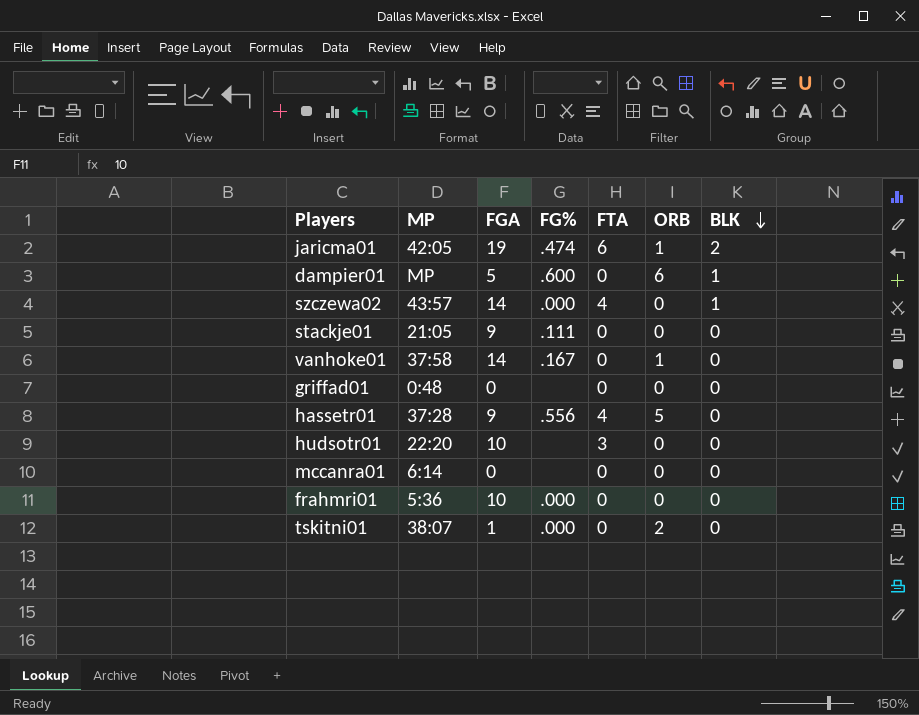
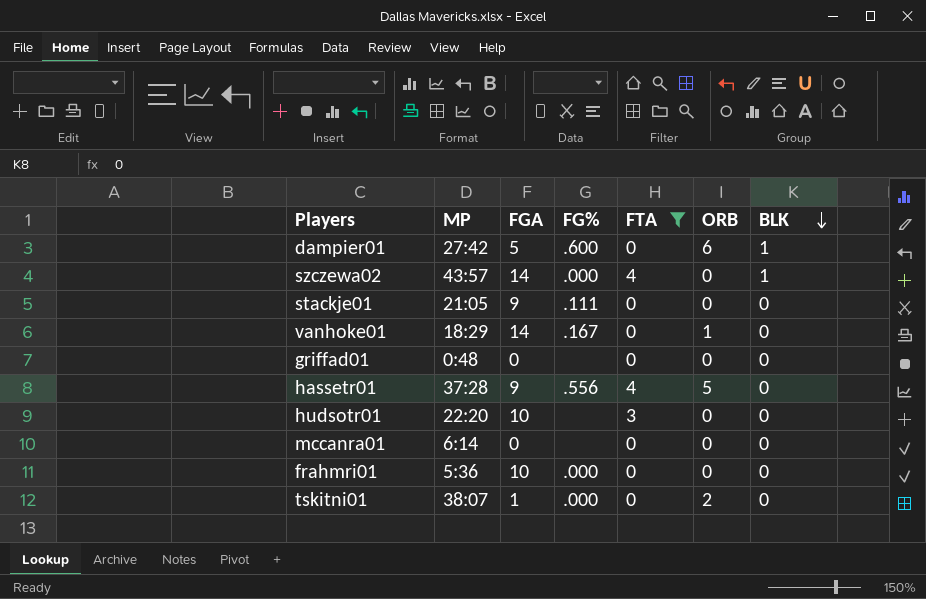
filter: none -> FTA != 6
dampier01 | MP: MP -> 27:42
vanhoke01 | MP: 37:58 -> 18:29

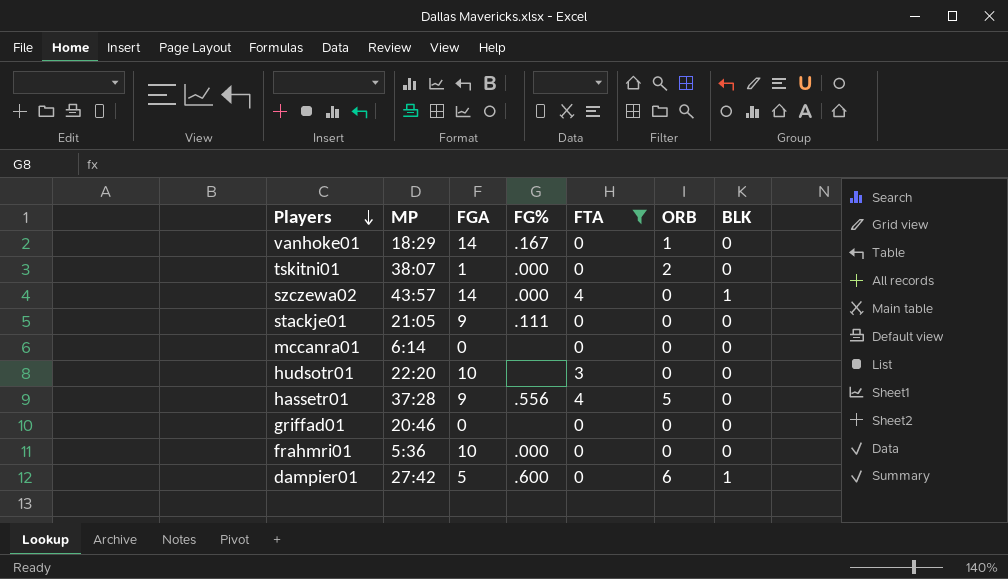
row order: BLK descending -> Players descending
griffad01 | MP: 0:48 -> 20:46

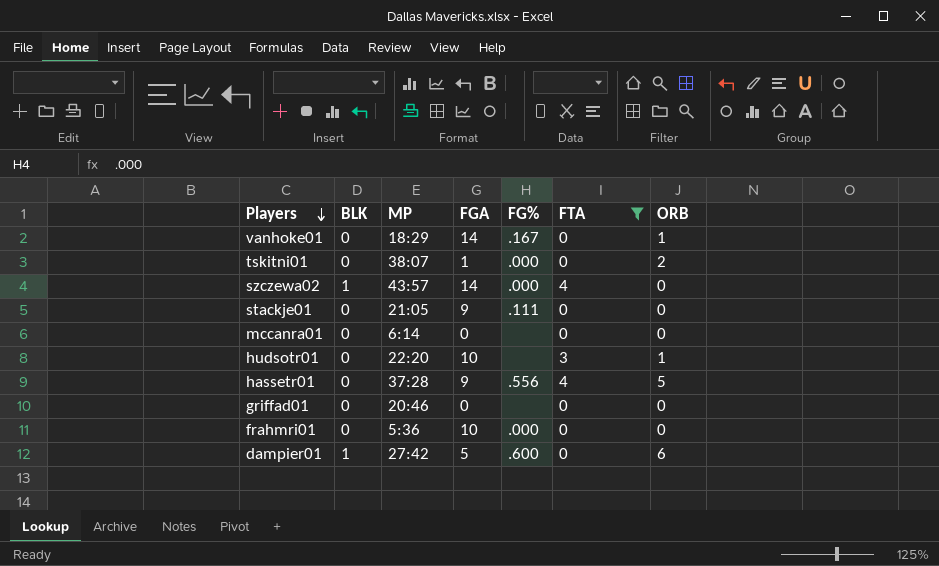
column BLK | position: 7 -> 2
hudsotr01 | ORB: 0 -> 1

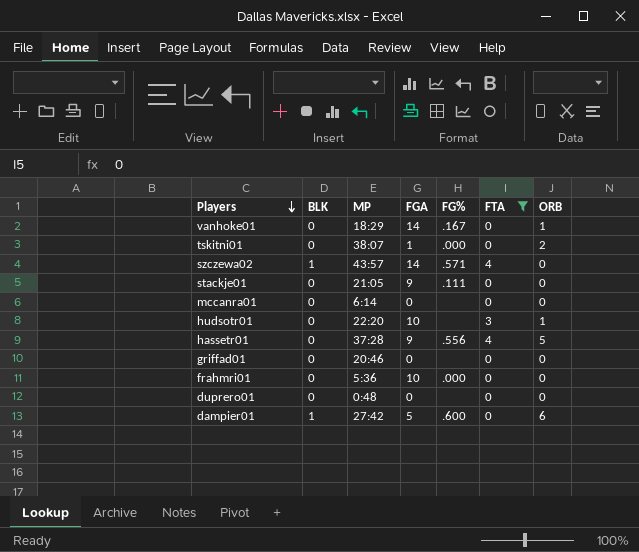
szczewa02 | FG%: .000 -> .571
row duprero01: none -> 0 | 0:48 | 0 | none | 0 | 0

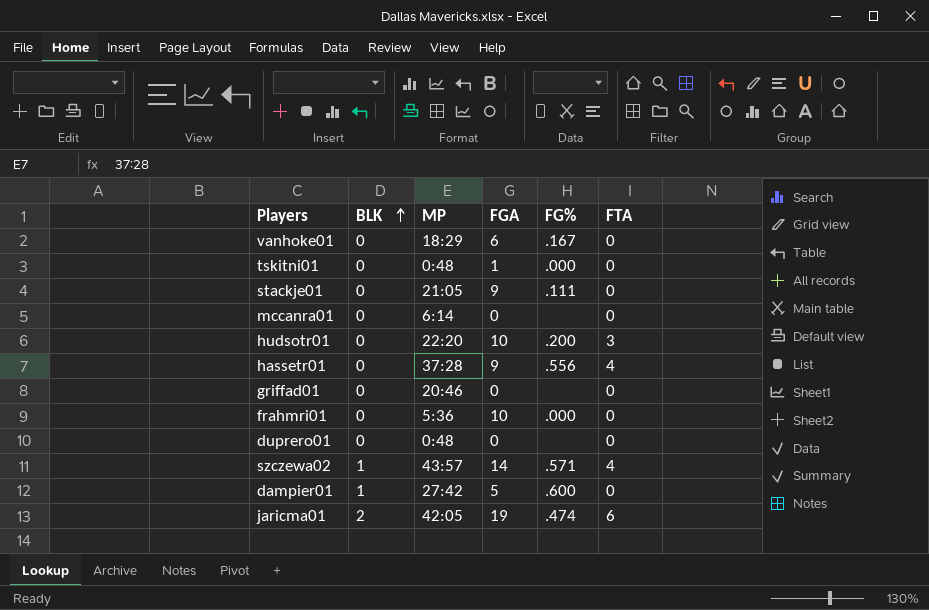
filter: FTA != 6 -> none
row order: Players descending -> BLK ascending
column ORB | position: 7 -> none
vanhoke01 | FGA: 14 -> 6
tskitni01 | MP: 38:07 -> 0:48
hudsotr01 | FG%: none -> .200

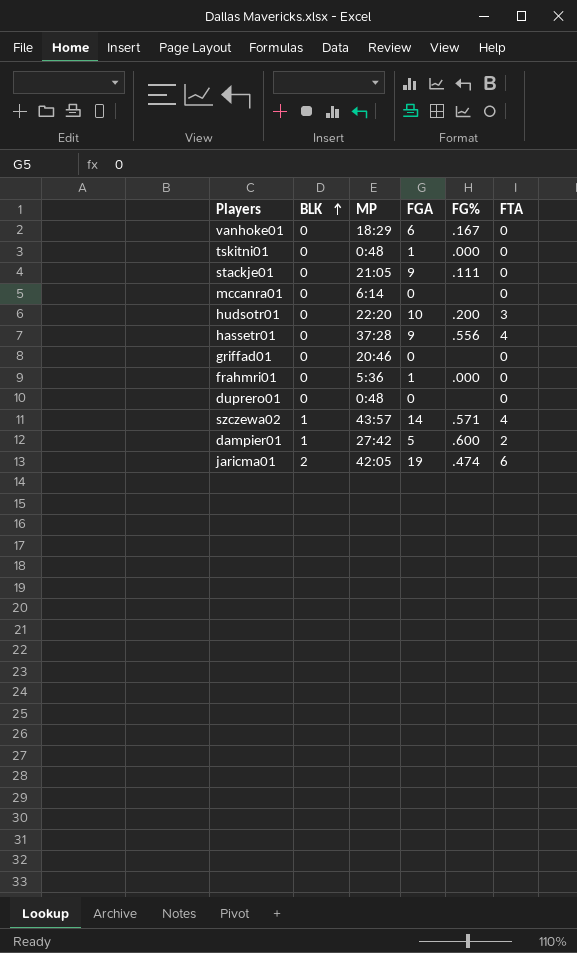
frahmri01 | FGA: 10 -> 1
dampier01 | FTA: 0 -> 2

